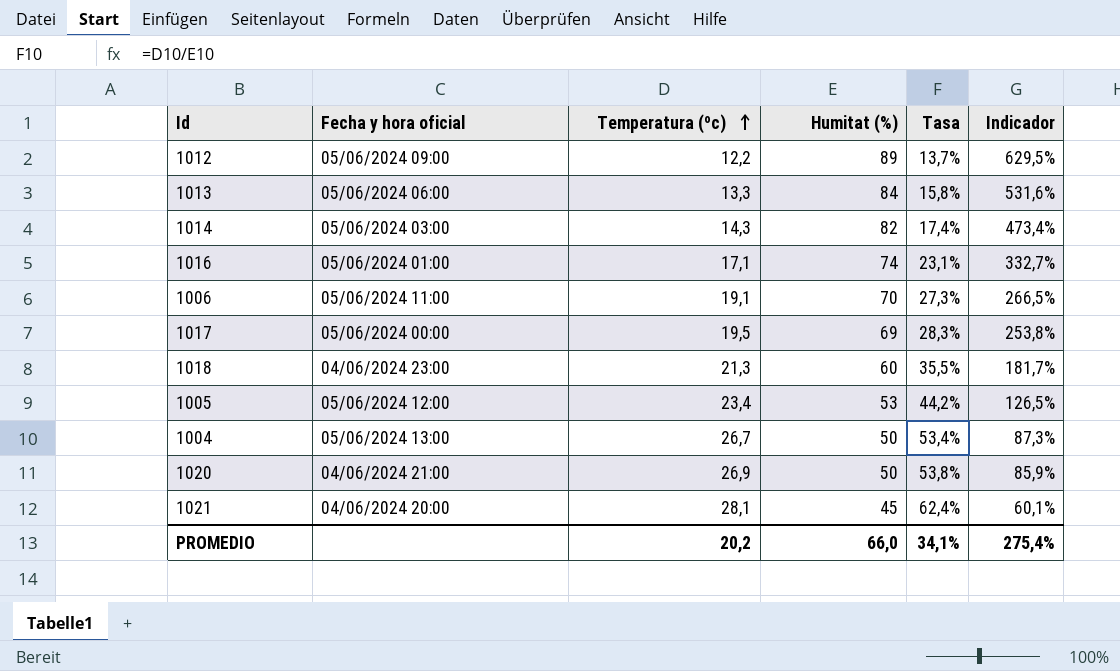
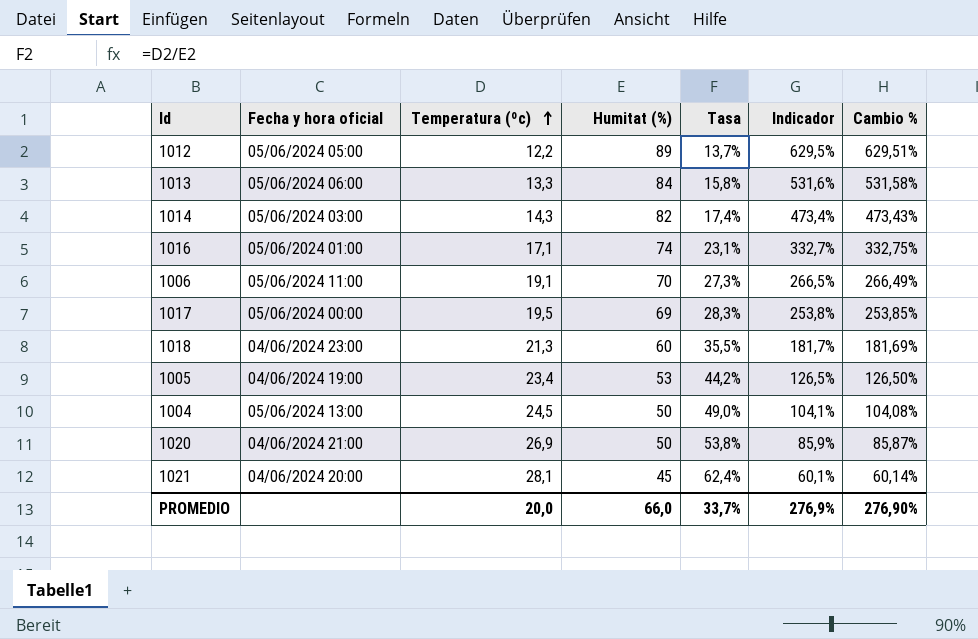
column Cambio % | formula: none -> ([Humitat (%)] - [Temperatura (ºc)]) / [Temperatura (ºc)]
1012 | Fecha y hora oficial: 05/06/2024 09:00 -> 05/06/2024 05:00
1005 | Fecha y hora oficial: 05/06/2024 12:00 -> 04/06/2024 19:00
1004 | Temperatura (ºc): 26,7 -> 24,5
1004 | Tasa: 53,4% -> 49,0%
1004 | Indicador: 87,3% -> 104,1%
PROMEDIO | Temperatura (ºc): 20,2 -> 20,0
PROMEDIO | Tasa: 34,1% -> 33,7%
PROMEDIO | Indicador: 275,4% -> 276,9%

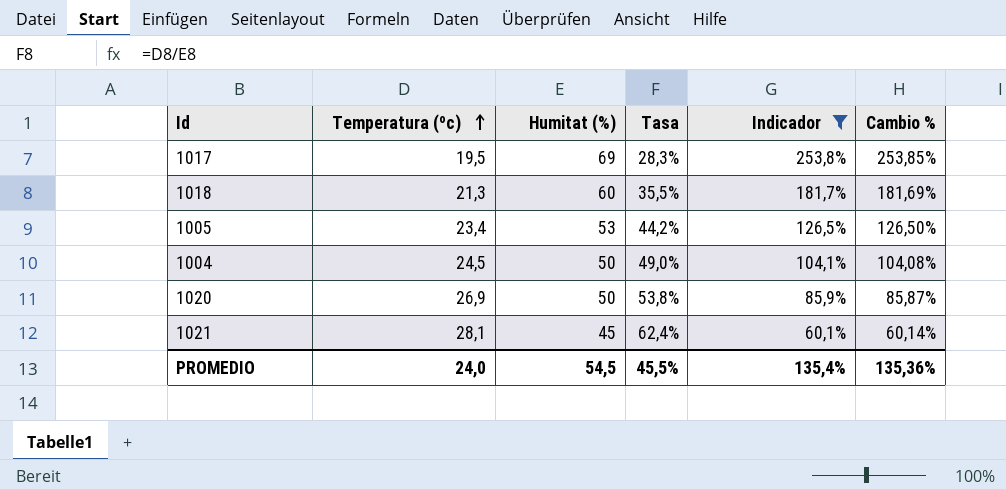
filter: none -> Indicador <= 253,8%
column Fecha y hora oficial | position: 2 -> none
PROMEDIO | Temperatura (ºc): 20,0 -> 24,0
PROMEDIO | Humitat (%): 66,0 -> 54,5
PROMEDIO | Tasa: 33,7% -> 45,5%
PROMEDIO | Indicador: 276,9% -> 135,4%
PROMEDIO | Cambio %: 276,90% -> 135,36%

